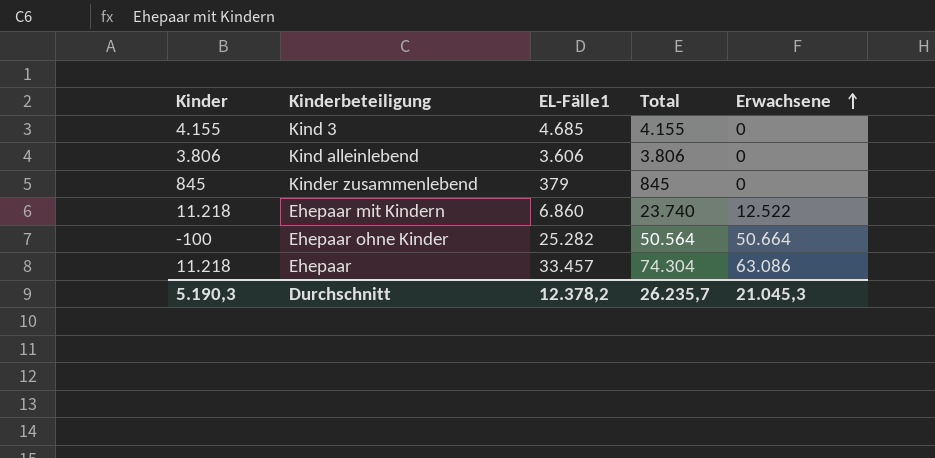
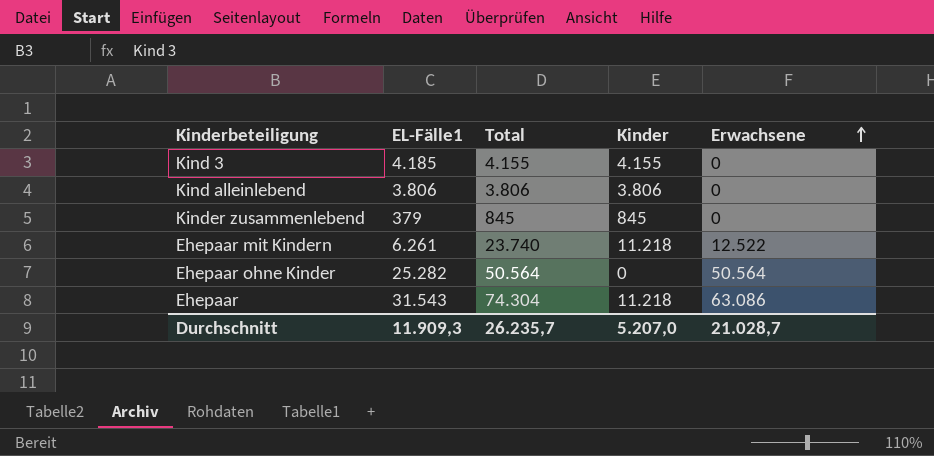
column Kinder | position: 1 -> 4
Kind 3 | EL-Fälle1: 4.685 -> 4.185
Kind alleinlebend | EL-Fälle1: 3.606 -> 3.806
Ehepaar mit Kindern | EL-Fälle1: 6.860 -> 6.261
Ehepaar ohne Kinder | Kinder: -100 -> 0
Ehepaar ohne Kinder | Erwachsene: 50.664 -> 50.564
Ehepaar | EL-Fälle1: 33.457 -> 31.543
Durchschnitt | EL-Fälle1: 12.378,2 -> 11.909,3
Durchschnitt | Kinder: 5.190,3 -> 5.207,0
Durchschnitt | Erwachsene: 21.045,3 -> 21.028,7

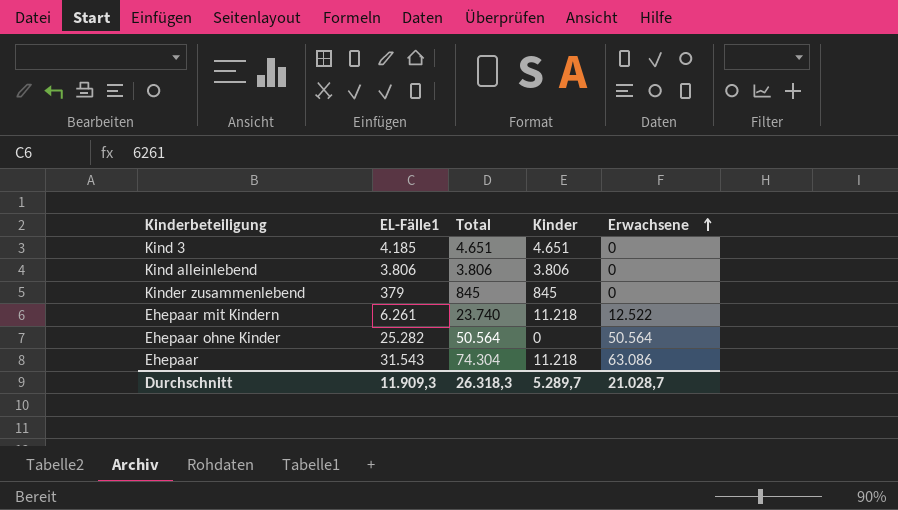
Kind 3 | Total: 4.155 -> 4.651
Kind 3 | Kinder: 4.155 -> 4.651
Durchschnitt | Total: 26.235,7 -> 26.318,3
Durchschnitt | Kinder: 5.207,0 -> 5.289,7

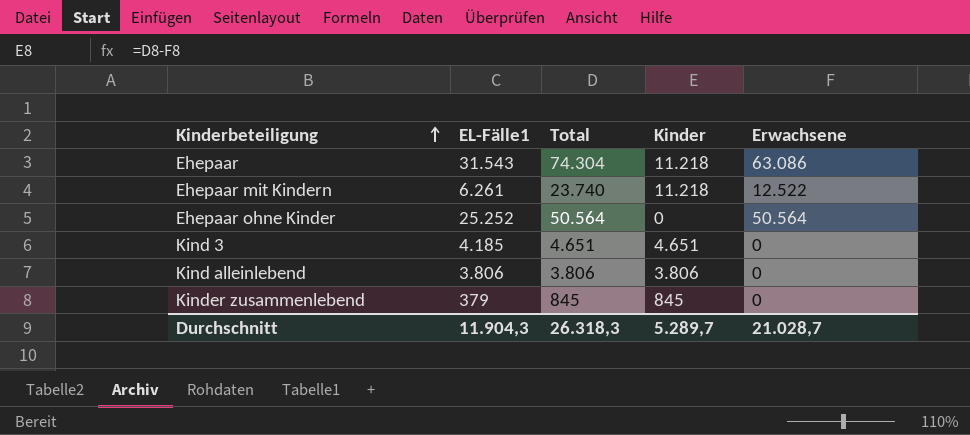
row order: Erwachsene ascending -> Kinderbeteiligung ascending
Ehepaar ohne Kinder | EL-Fälle1: 25.282 -> 25.252
Durchschnitt | EL-Fälle1: 11.909,3 -> 11.904,3

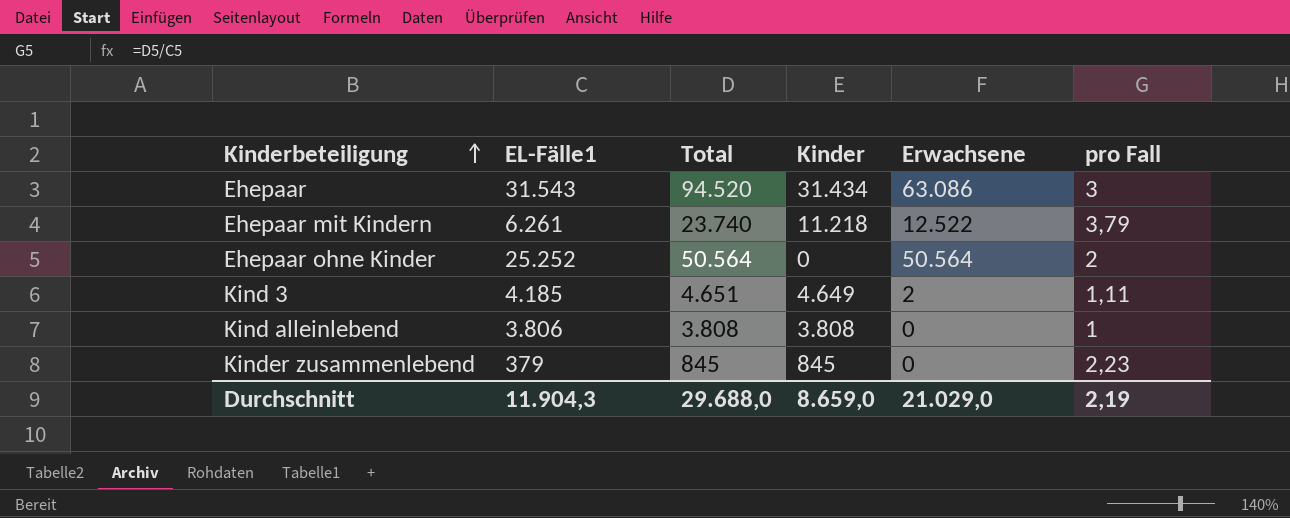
column pro Fall | formula: none -> [Total] / [EL-Fälle1]
Ehepaar | Total: 74.304 -> 94.520
Ehepaar | Kinder: 11.218 -> 31.434
Kind 3 | Kinder: 4.651 -> 4.649
Kind 3 | Erwachsene: 0 -> 2
Kind alleinlebend | Total: 3.806 -> 3.808
Kind alleinlebend | Kinder: 3.806 -> 3.808
Durchschnitt | Total: 26.318,3 -> 29.688,0
Durchschnitt | Kinder: 5.289,7 -> 8.659,0
Durchschnitt | Erwachsene: 21.028,7 -> 21.029,0

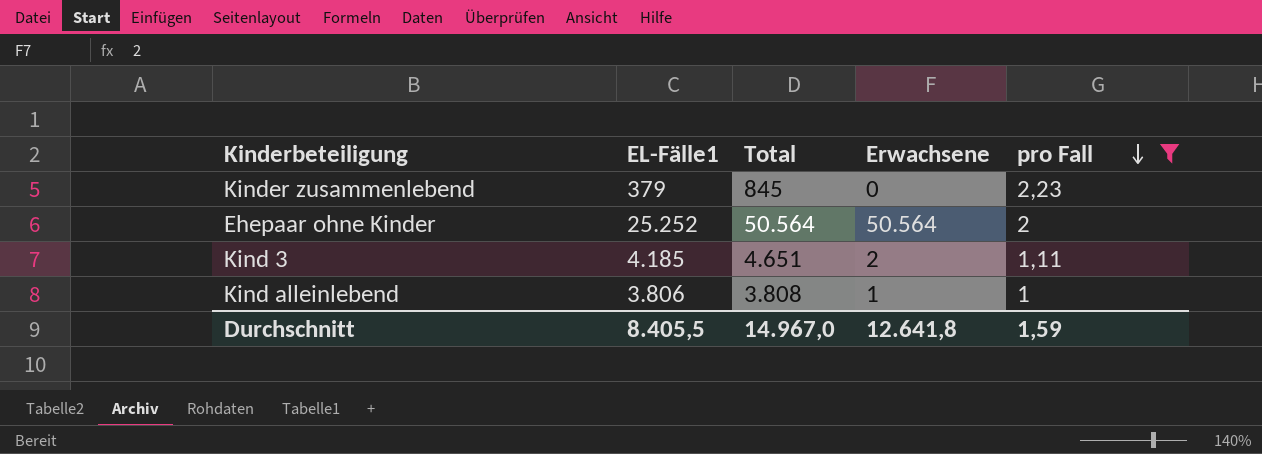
filter: none -> pro Fall <= 2,23
row order: Kinderbeteiligung ascending -> pro Fall descending
column Kinder | formula: [Total] - [Erwachsene] -> none
Kind alleinlebend | Erwachsene: 0 -> 1
Durchschnitt | EL-Fälle1: 11.904,3 -> 8.405,5
Durchschnitt | Total: 29.688,0 -> 14.967,0
Durchschnitt | Erwachsene: 21.029,0 -> 12.641,8
Durchschnitt | pro Fall: 2,19 -> 1,59

